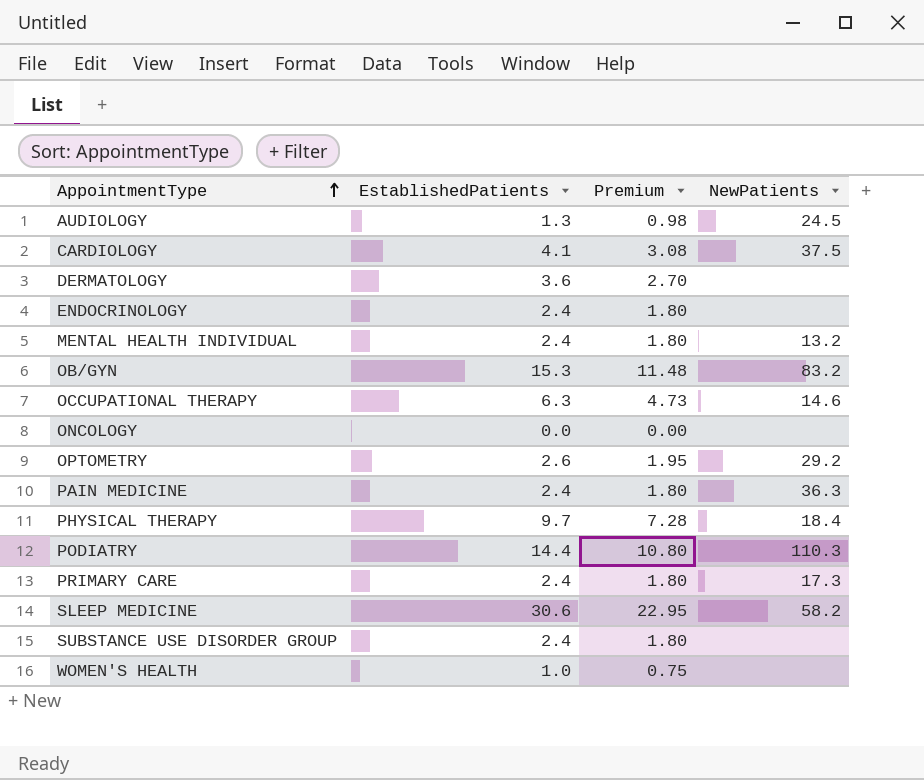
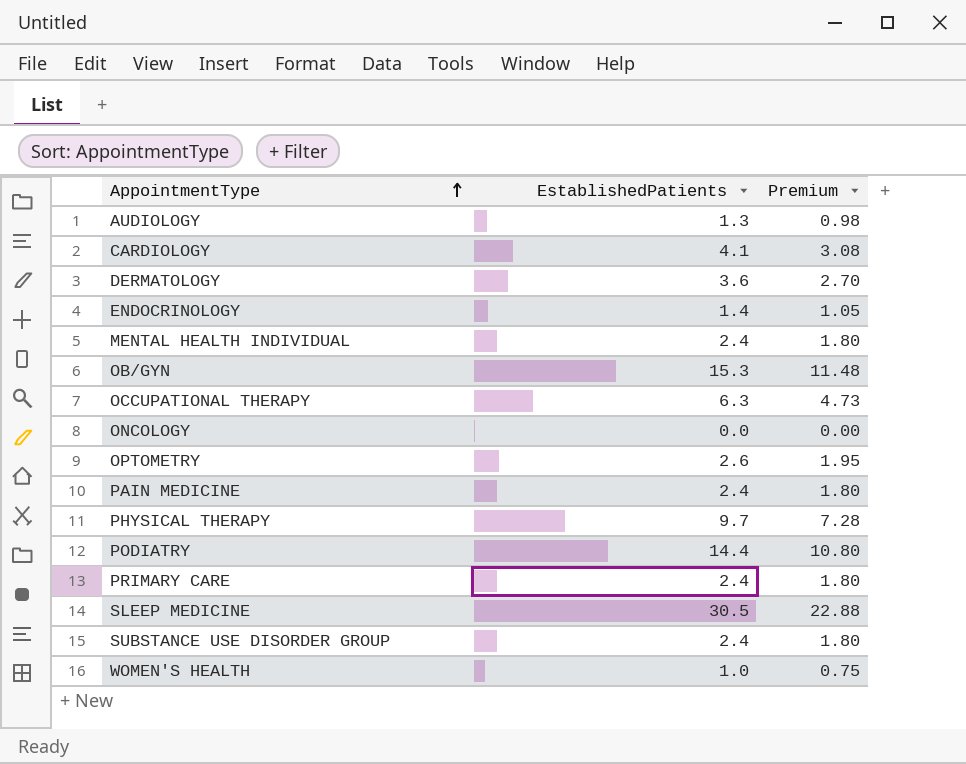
column NewPatients | position: 4 -> none
ENDOCRINOLOGY | EstablishedPatients: 2.4 -> 1.4
ENDOCRINOLOGY | Premium: 1.80 -> 1.05
SLEEP MEDICINE | EstablishedPatients: 30.6 -> 30.5
SLEEP MEDICINE | Premium: 22.95 -> 22.88

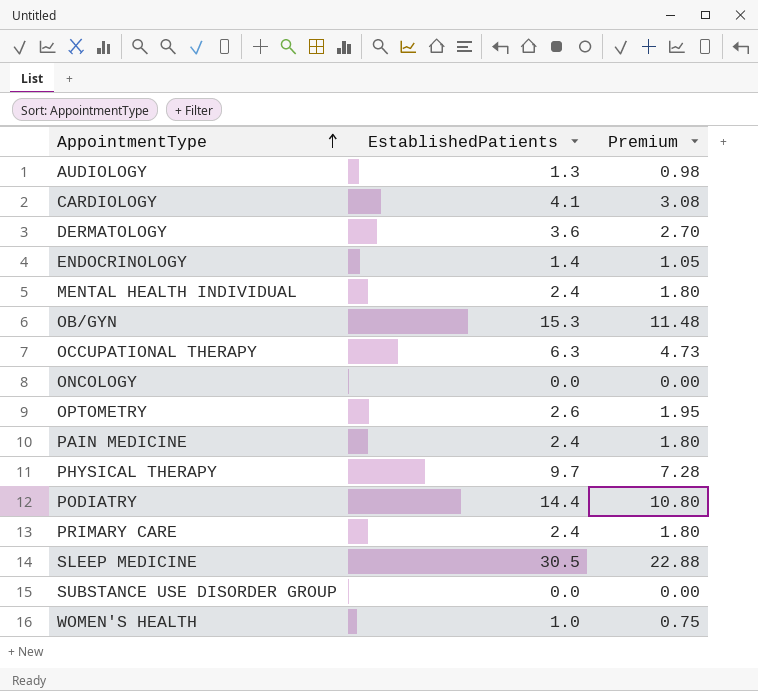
SUBSTANCE USE DISORDER GROUP | EstablishedPatients: 2.4 -> 0.0
SUBSTANCE USE DISORDER GROUP | Premium: 1.80 -> 0.00

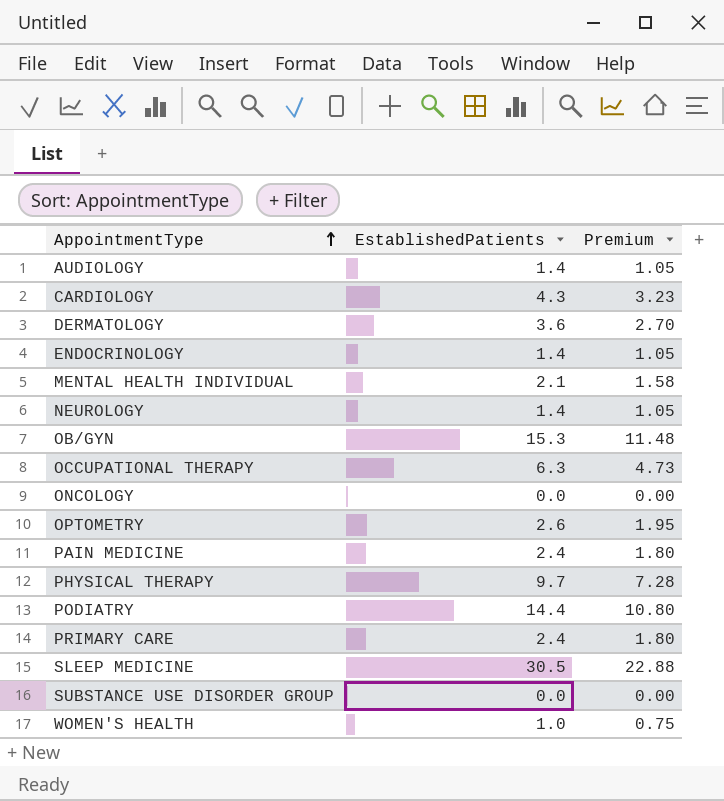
AUDIOLOGY | EstablishedPatients: 1.3 -> 1.4
AUDIOLOGY | Premium: 0.98 -> 1.05
CARDIOLOGY | EstablishedPatients: 4.1 -> 4.3
CARDIOLOGY | Premium: 3.08 -> 3.23
MENTAL HEALTH INDIVIDUAL | EstablishedPatients: 2.4 -> 2.1
MENTAL HEALTH INDIVIDUAL | Premium: 1.80 -> 1.58
row NEUROLOGY: none -> 1.4 | 1.05

